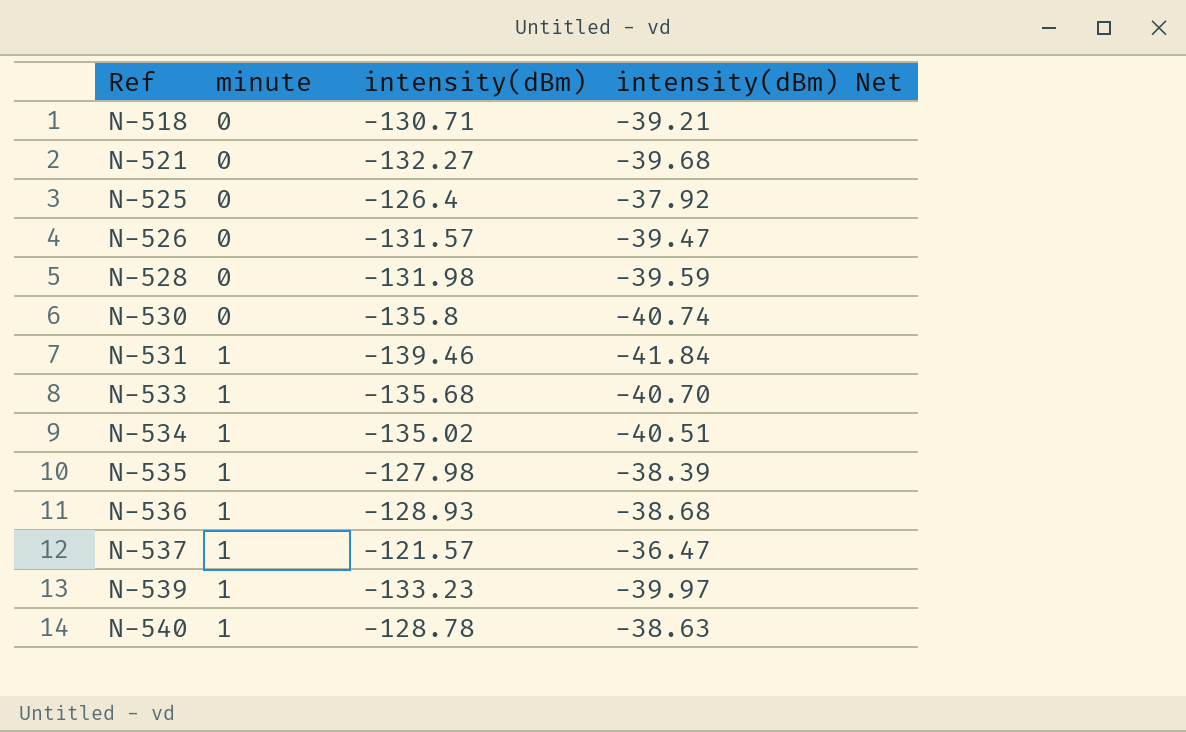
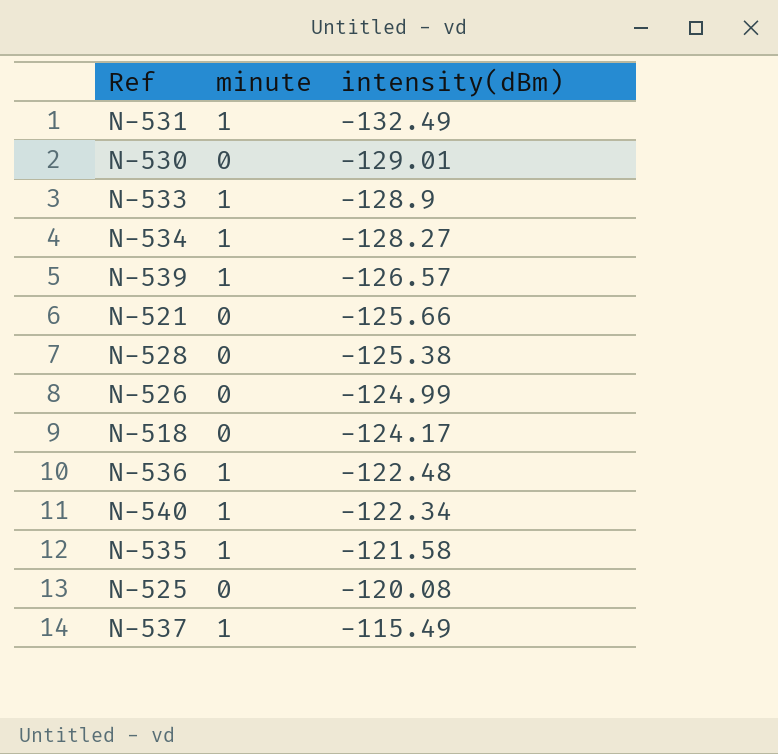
row order: Ref ascending -> intensity(dBm) ascending
column intensity(dBm) Net | formula: [intensity(dBm)] * 0.3 -> none
N-531 | intensity(dBm): -139.46 -> -132.49
N-530 | intensity(dBm): -135.8 -> -129.01
N-533 | intensity(dBm): -135.68 -> -128.9
N-534 | intensity(dBm): -135.02 -> -128.27
N-539 | intensity(dBm): -133.23 -> -126.57
N-521 | intensity(dBm): -132.27 -> -125.66
N-528 | intensity(dBm): -131.98 -> -125.38
N-526 | intensity(dBm): -131.57 -> -124.99
N-518 | intensity(dBm): -130.71 -> -124.17
N-536 | intensity(dBm): -128.93 -> -122.48
N-540 | intensity(dBm): -128.78 -> -122.34
N-535 | intensity(dBm): -127.98 -> -121.58
N-525 | intensity(dBm): -126.4 -> -120.08
N-537 | intensity(dBm): -121.57 -> -115.49

